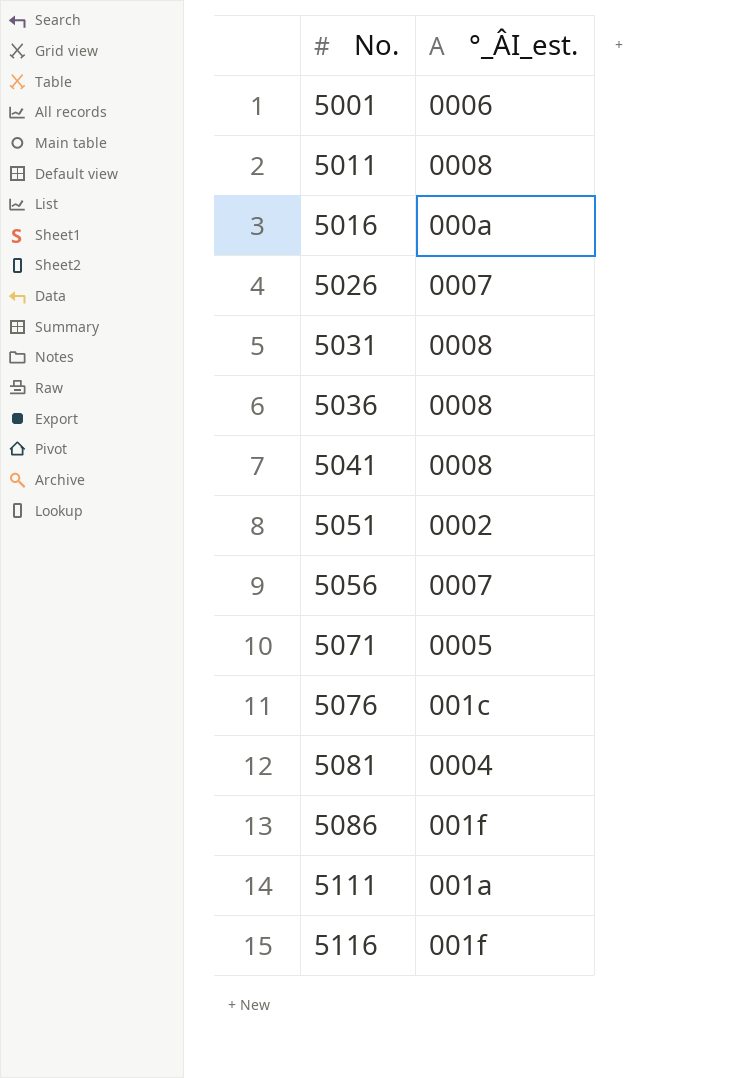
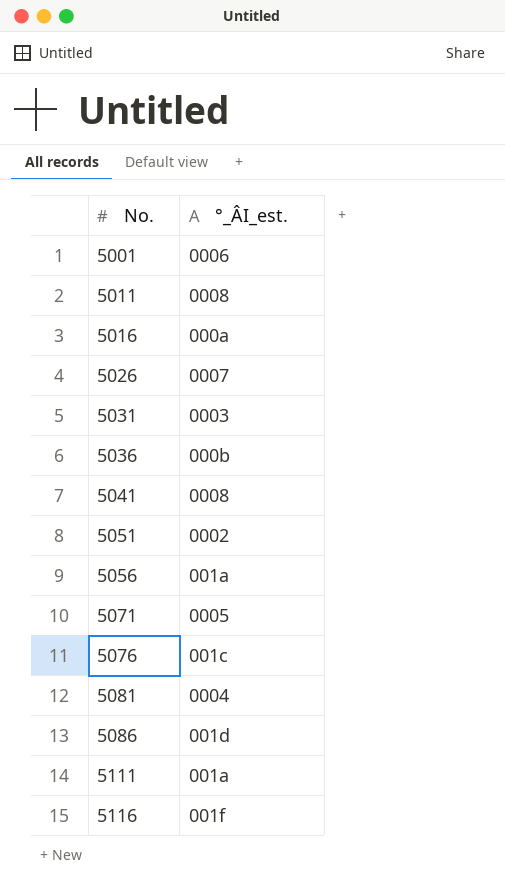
5031 | °_ÂI_est.: 0008 -> 0003
5036 | °_ÂI_est.: 0008 -> 000b
5056 | °_ÂI_est.: 0007 -> 001a
5086 | °_ÂI_est.: 001f -> 001d

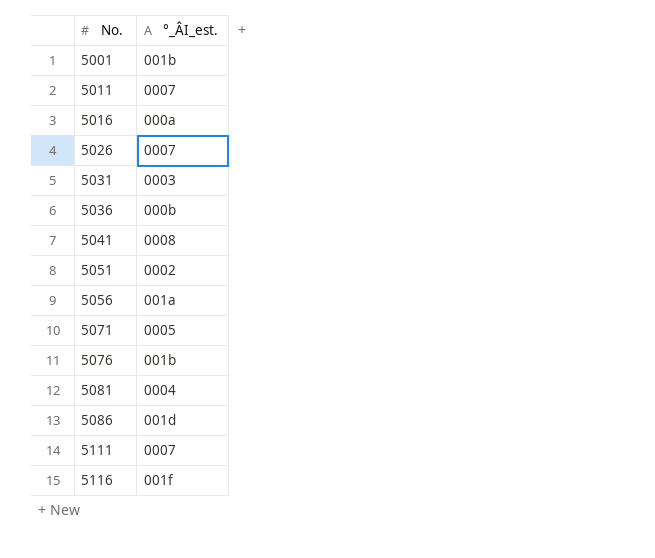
5001 | °_ÂI_est.: 0006 -> 001b
5011 | °_ÂI_est.: 0008 -> 0007
5076 | °_ÂI_est.: 001c -> 001b
5111 | °_ÂI_est.: 001a -> 0007

